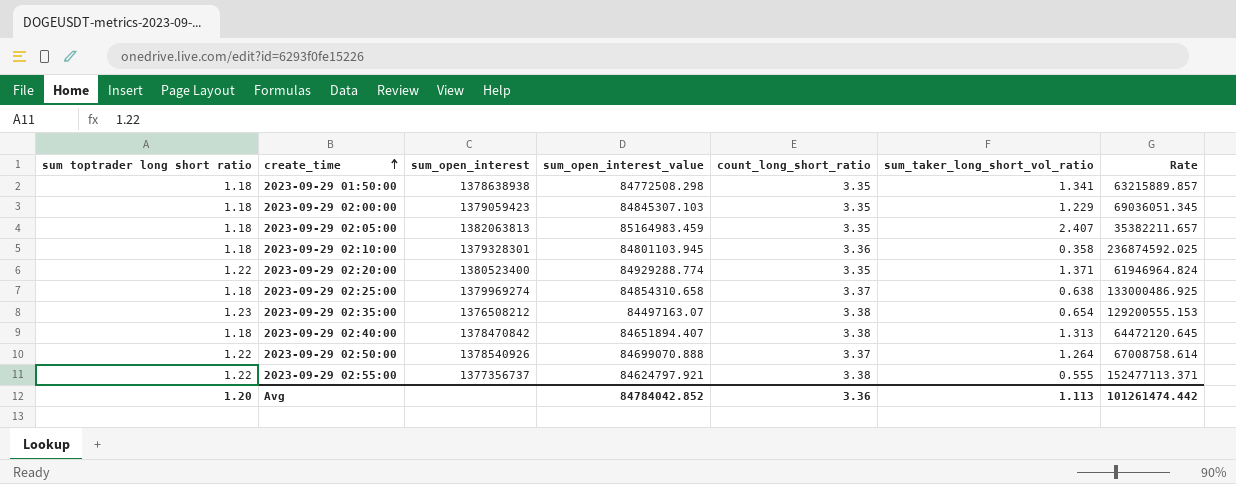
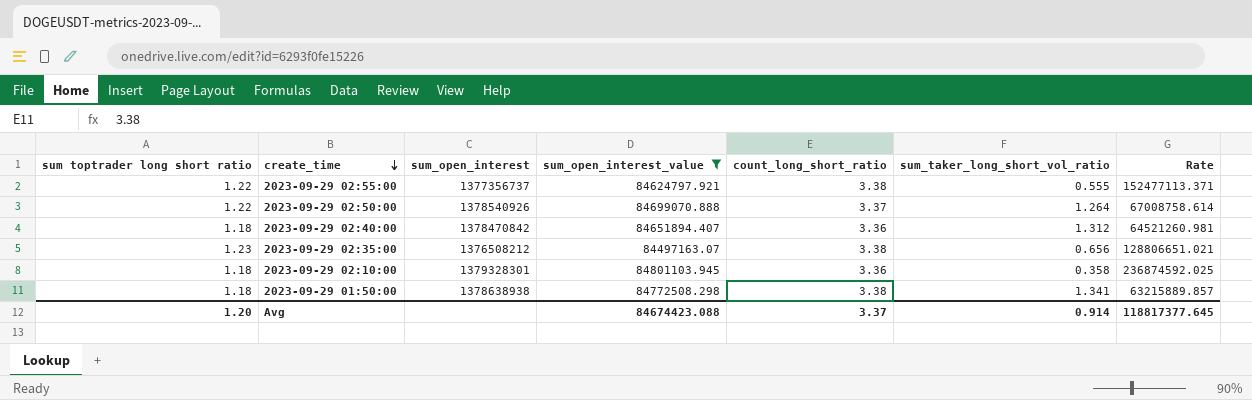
filter: none -> sum_open_interest_value <= 84801103.945
row order: create_time ascending -> create_time descending
2023-09-29 02:40:00 | count_long_short_ratio: 3.38 -> 3.36
2023-09-29 02:40:00 | sum_taker_long_short_vol_ratio: 1.313 -> 1.312
2023-09-29 02:40:00 | Rate: 64472120.645 -> 64521260.981
2023-09-29 02:35:00 | sum_taker_long_short_vol_ratio: 0.654 -> 0.656
2023-09-29 02:35:00 | Rate: 129200555.153 -> 128806651.021
2023-09-29 01:50:00 | count_long_short_ratio: 3.35 -> 3.38
Avg | sum_open_interest_value: 84784042.852 -> 84674423.088
Avg | count_long_short_ratio: 3.36 -> 3.37
Avg | sum_taker_long_short_vol_ratio: 1.113 -> 0.914
Avg | Rate: 101261474.442 -> 118817377.645

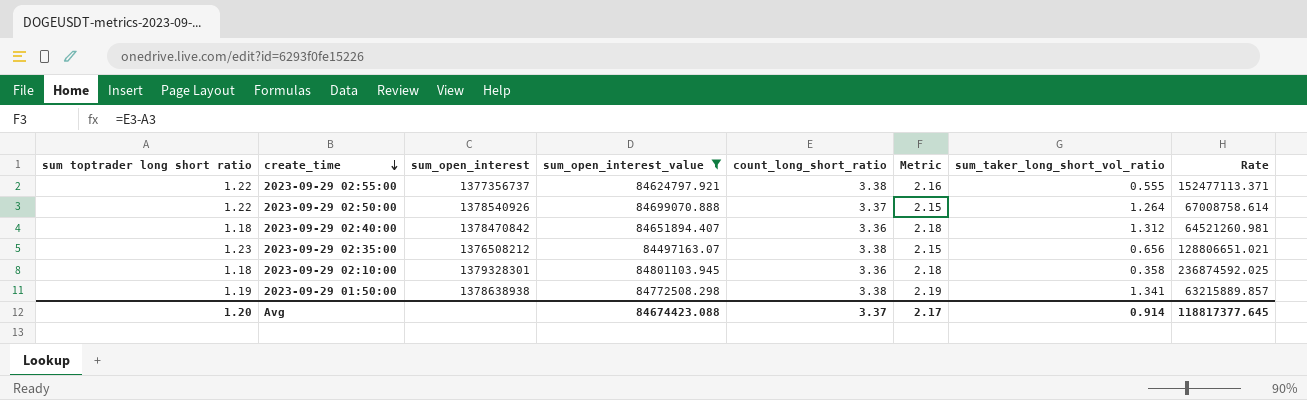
column Metric | formula: none -> [count_long_short_ratio] - [sum toptrader long short ratio]
2023-09-29 01:50:00 | sum toptrader long short ratio: 1.18 -> 1.19

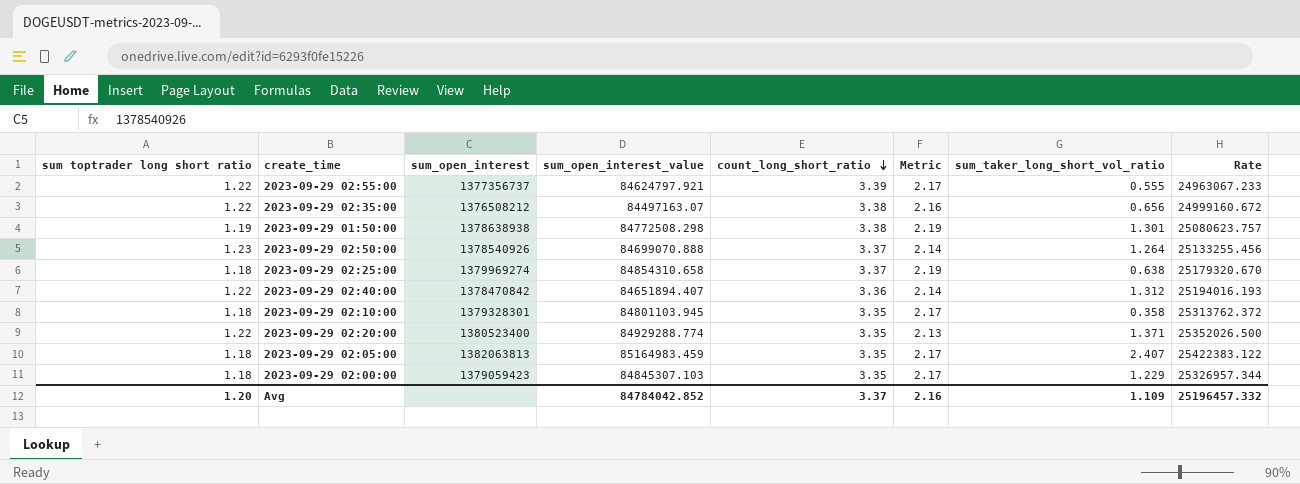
filter: sum_open_interest_value <= 84801103.945 -> none
row order: create_time descending -> count_long_short_ratio descending
column Rate | formula: [sum_open_interest_value] / [sum_taker_long_short_vol_ratio] -> [sum_open_interest_value] / [count_long_short_ratio]
2023-09-29 02:55:00 | count_long_short_ratio: 3.38 -> 3.39
2023-09-29 02:55:00 | Metric: 2.16 -> 2.17
2023-09-29 02:35:00 | sum toptrader long short ratio: 1.23 -> 1.22
2023-09-29 02:35:00 | Metric: 2.15 -> 2.16
2023-09-29 01:50:00 | sum_taker_long_short_vol_ratio: 1.341 -> 1.301
2023-09-29 02:50:00 | sum toptrader long short ratio: 1.22 -> 1.23
2023-09-29 02:50:00 | Metric: 2.15 -> 2.14
2023-09-29 02:40:00 | sum toptrader long short ratio: 1.18 -> 1.22
2023-09-29 02:40:00 | Metric: 2.18 -> 2.14
2023-09-29 02:10:00 | count_long_short_ratio: 3.36 -> 3.35
2023-09-29 02:10:00 | Metric: 2.18 -> 2.17
Avg | sum_open_interest_value: 84674423.088 -> 84784042.852
Avg | Metric: 2.17 -> 2.16
Avg | sum_taker_long_short_vol_ratio: 0.914 -> 1.109
Avg | Rate: 118817377.645 -> 25196457.332

